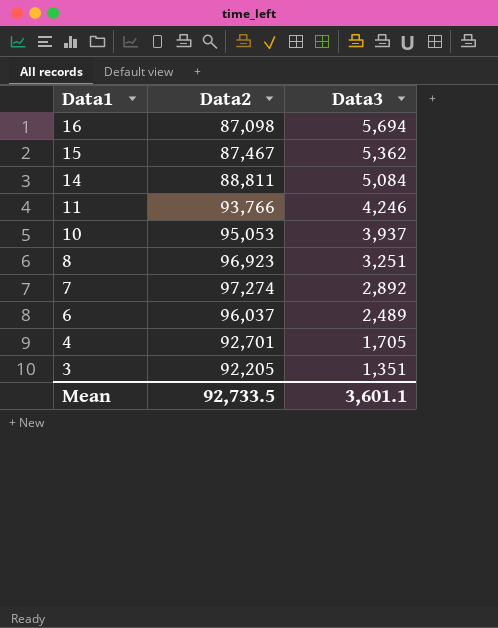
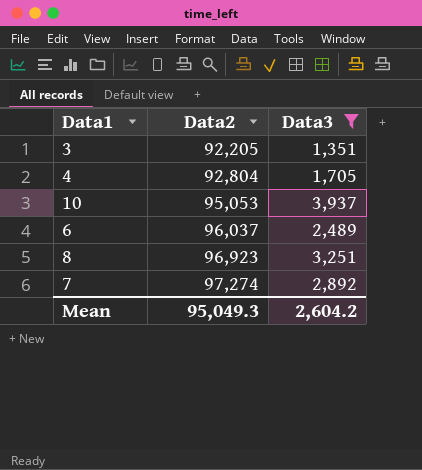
filter: none -> Data3 <= 3,937
row order: Data1 descending -> Data2 ascending
4 | Data2: 92,701 -> 92,804
Mean | Data2: 92,733.5 -> 95,049.3
Mean | Data3: 3,601.1 -> 2,604.2

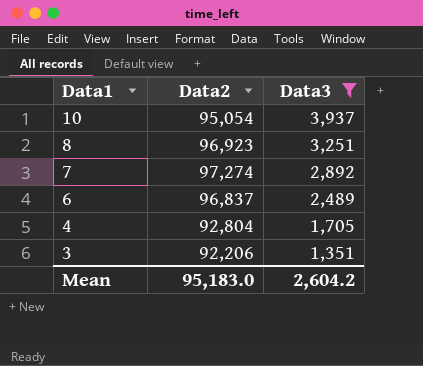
row order: Data2 ascending -> Data1 descending
10 | Data2: 95,053 -> 95,054
6 | Data2: 96,037 -> 96,837
3 | Data2: 92,205 -> 92,206
Mean | Data2: 95,049.3 -> 95,183.0

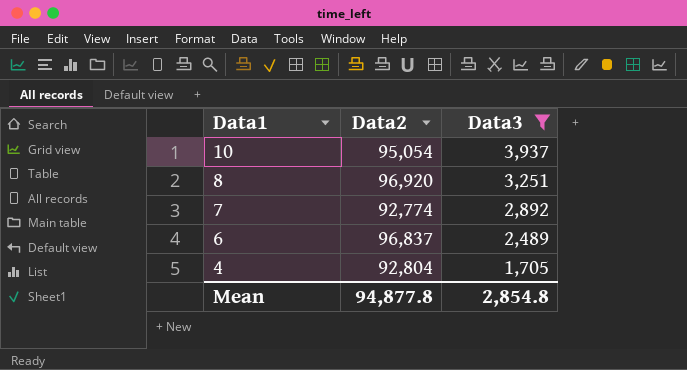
row 3: 92,206 | 1,351 -> none
8 | Data2: 96,923 -> 96,920
7 | Data2: 97,274 -> 92,774
Mean | Data2: 95,183.0 -> 94,877.8
Mean | Data3: 2,604.2 -> 2,854.8

